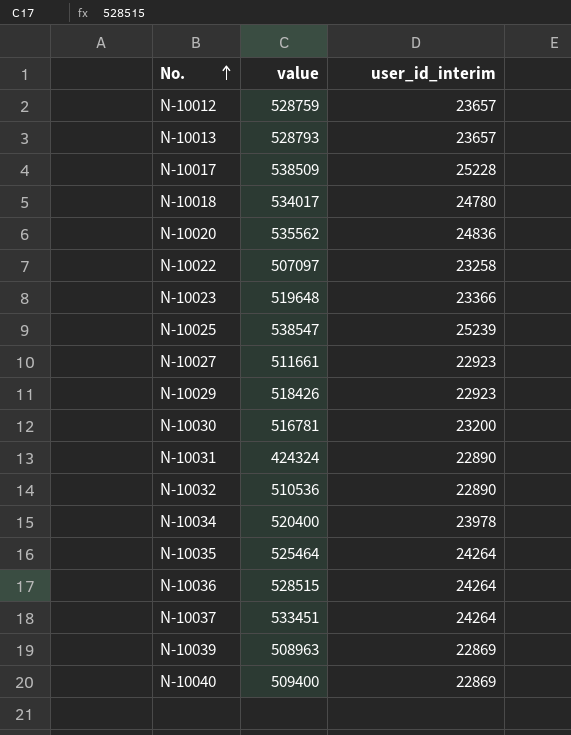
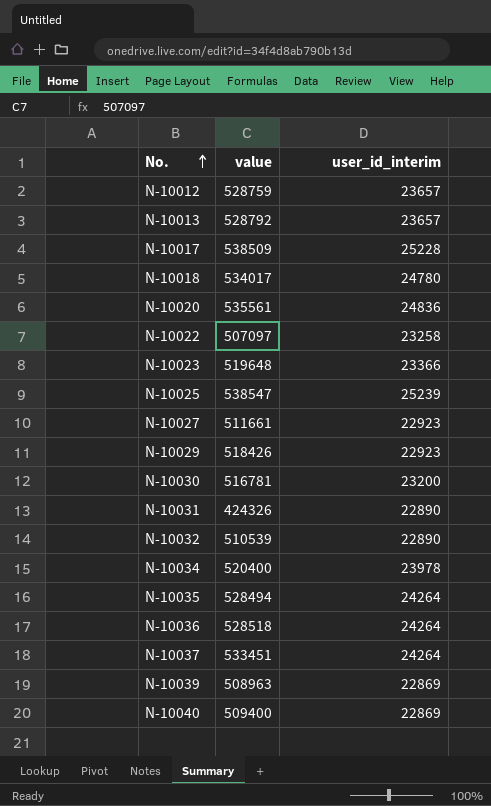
N-10013 | value: 528793 -> 528792
N-10020 | value: 535562 -> 535561
N-10031 | value: 424324 -> 424326
N-10032 | value: 510536 -> 510539
N-10035 | value: 525464 -> 528494
N-10036 | value: 528515 -> 528518

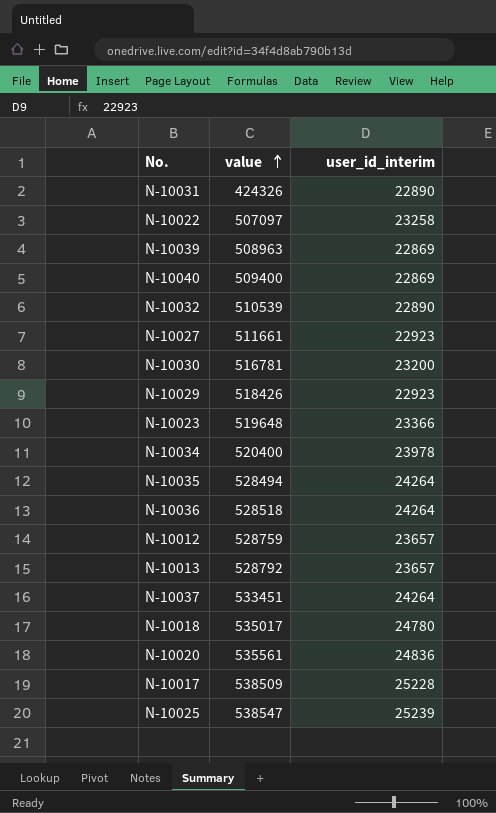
row order: No. ascending -> value ascending
N-10018 | value: 534017 -> 535017

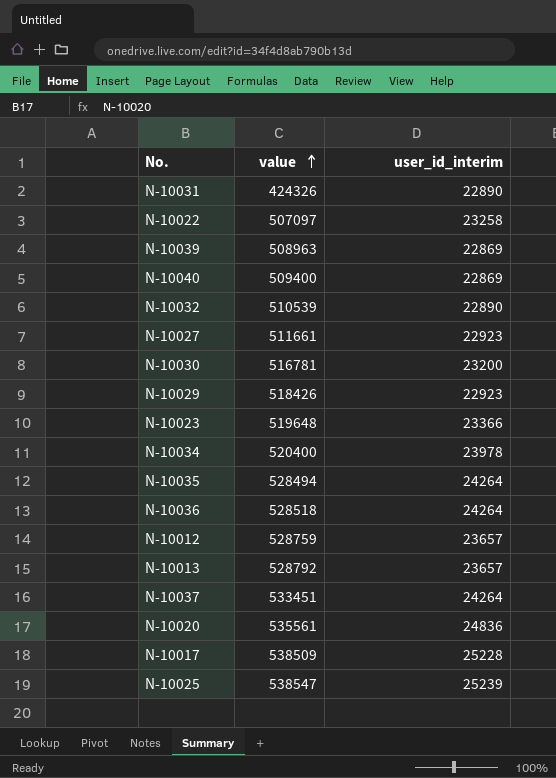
row N-10018: 535017 | 24780 -> none

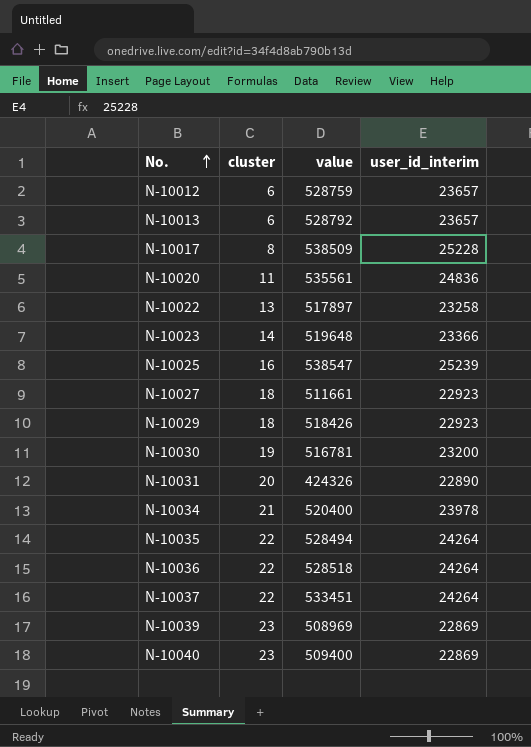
row order: value ascending -> No. ascending
column cluster | position: none -> 2
row N-10032: 510539 | 22890 -> none
N-10022 | value: 507097 -> 517897
N-10039 | value: 508963 -> 508969

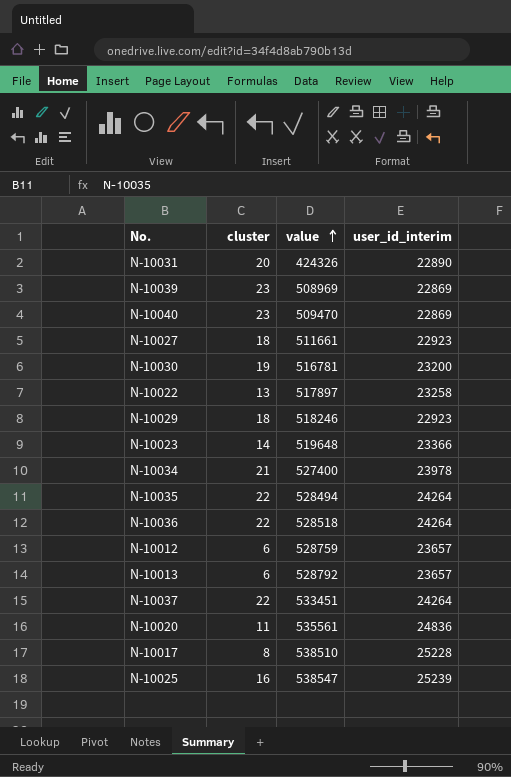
row order: No. ascending -> value ascending
N-10040 | value: 509400 -> 509470
N-10029 | value: 518426 -> 518246
N-10034 | value: 520400 -> 527400
N-10017 | value: 538509 -> 538510

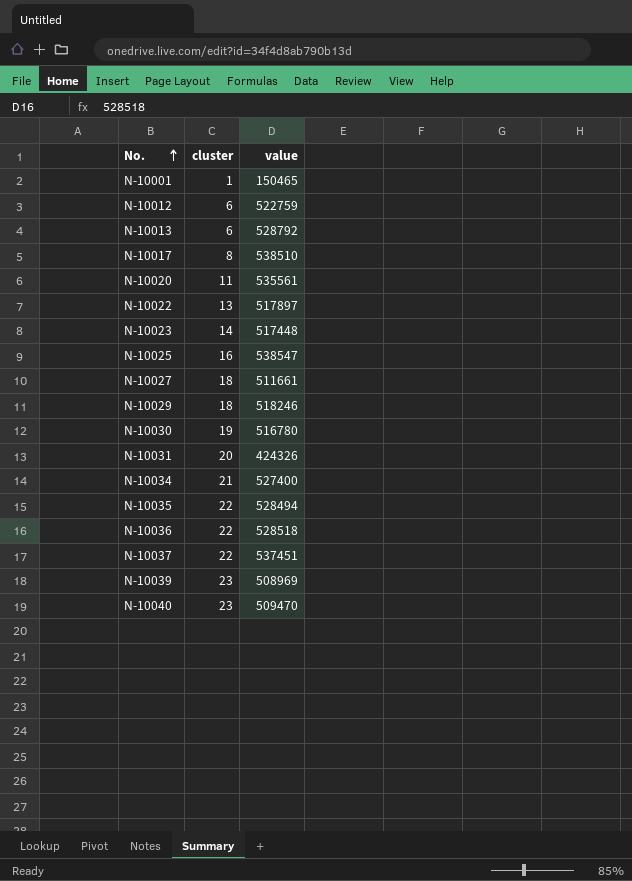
row order: value ascending -> No. ascending
column user_id_interim | position: 4 -> none
row N-10001: none -> 1 | 150465
N-10012 | value: 528759 -> 522759
N-10023 | value: 519648 -> 517448
N-10030 | value: 516781 -> 516780
N-10037 | value: 533451 -> 537451

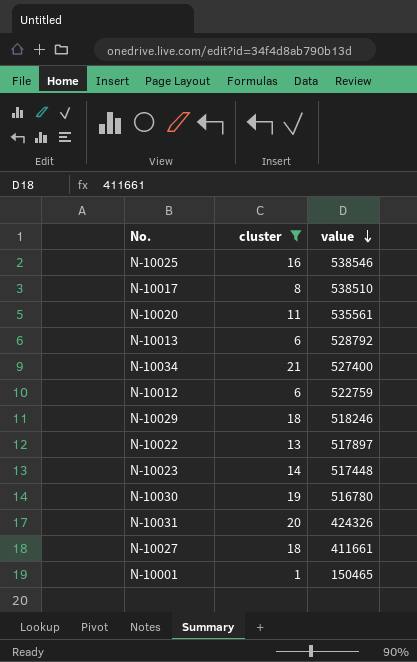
filter: none -> cluster <= 21
row order: No. ascending -> value descending
N-10025 | value: 538547 -> 538546
N-10027 | value: 511661 -> 411661

